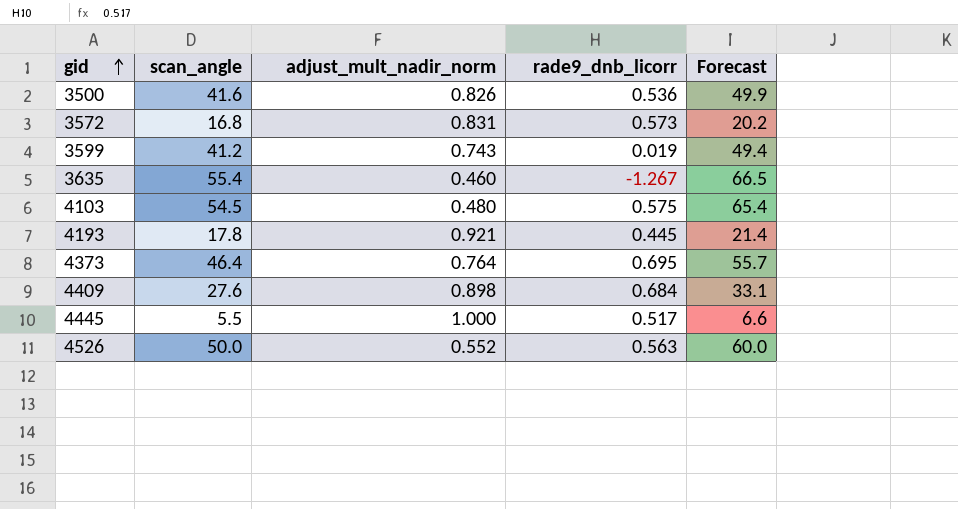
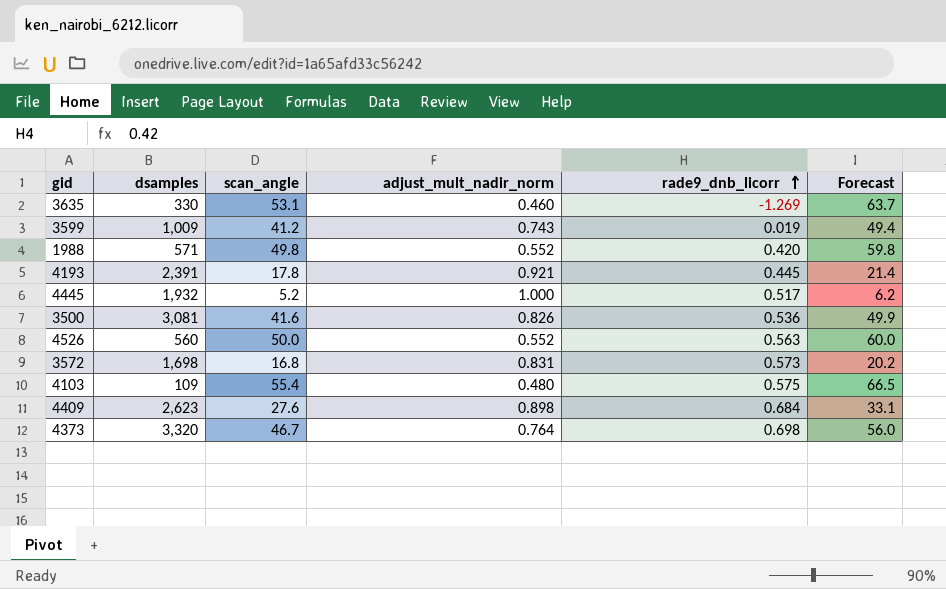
row order: gid ascending -> rade9_dnb_licorr ascending
column dsamples | position: none -> 2
3635 | scan_angle: 55.4 -> 53.1
3635 | rade9_dnb_licorr: -1.267 -> -1.269
3635 | Forecast: 66.5 -> 63.7
row 1988: none -> 571 | 49.8 | 0.552 | 0.420 | 59.8
4445 | scan_angle: 5.5 -> 5.2
4445 | Forecast: 6.6 -> 6.2
4103 | scan_angle: 54.5 -> 55.4
4103 | Forecast: 65.4 -> 66.5
4373 | scan_angle: 46.4 -> 46.7
4373 | rade9_dnb_licorr: 0.695 -> 0.698
4373 | Forecast: 55.7 -> 56.0

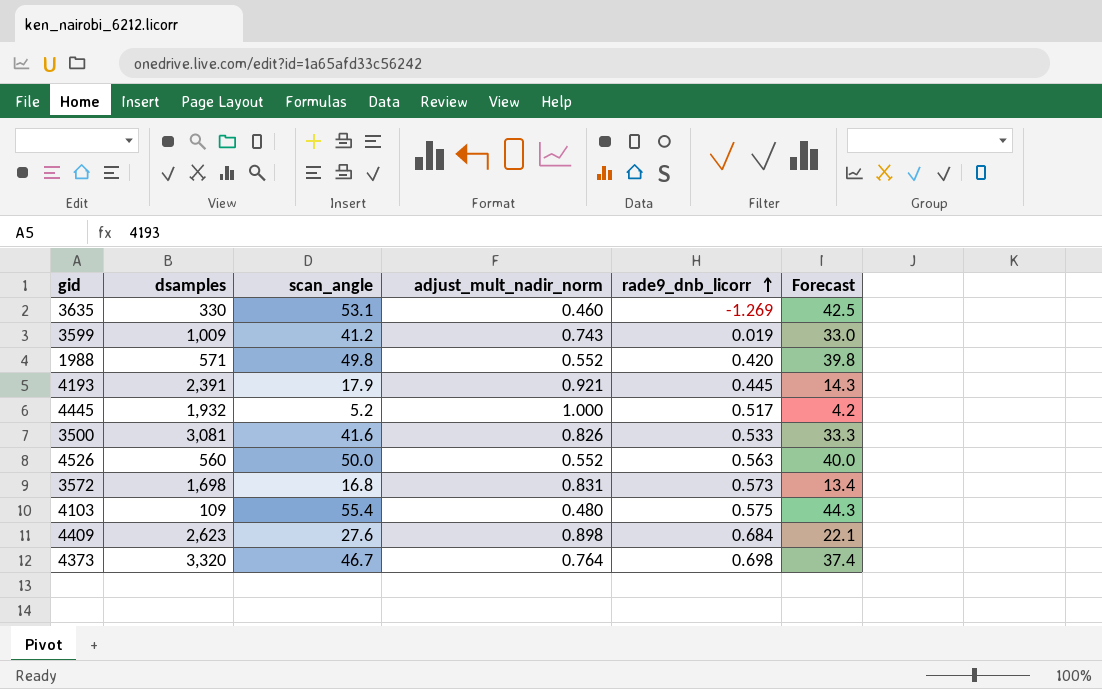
column Forecast | formula: [scan_angle] * 1.2 -> [scan_angle] * 0.8
4193 | scan_angle: 17.8 -> 17.9
3500 | rade9_dnb_licorr: 0.536 -> 0.533

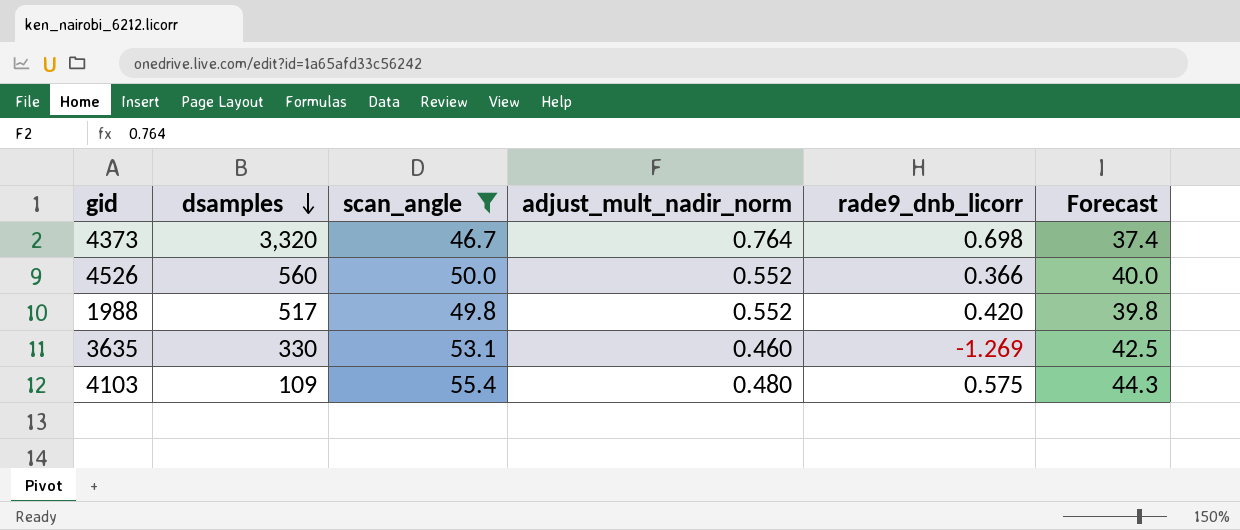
filter: none -> scan_angle >= 46.7
row order: rade9_dnb_licorr ascending -> dsamples descending
4526 | rade9_dnb_licorr: 0.563 -> 0.366
1988 | dsamples: 571 -> 517

